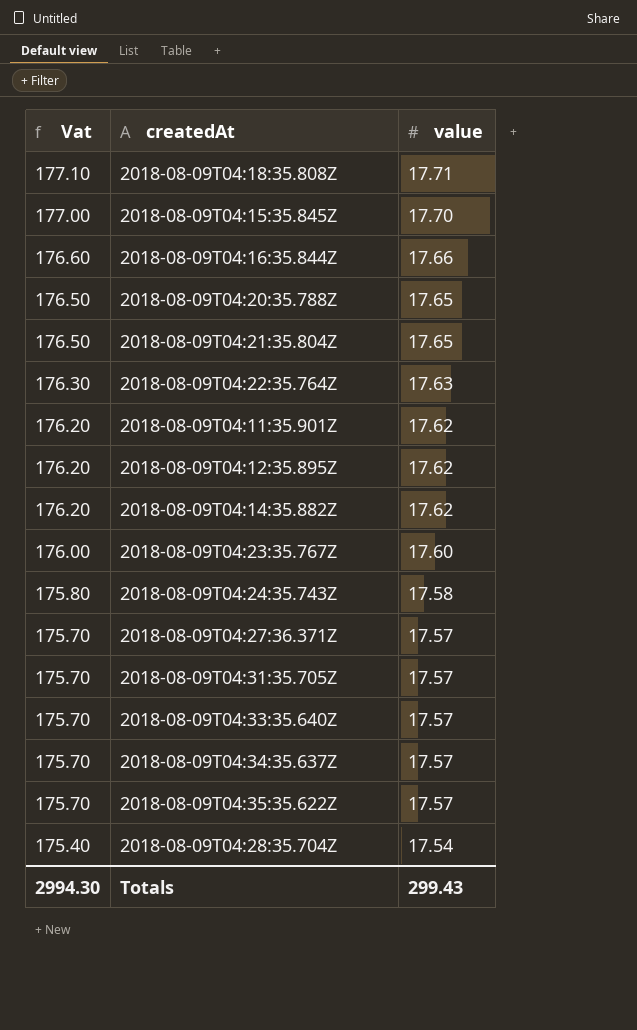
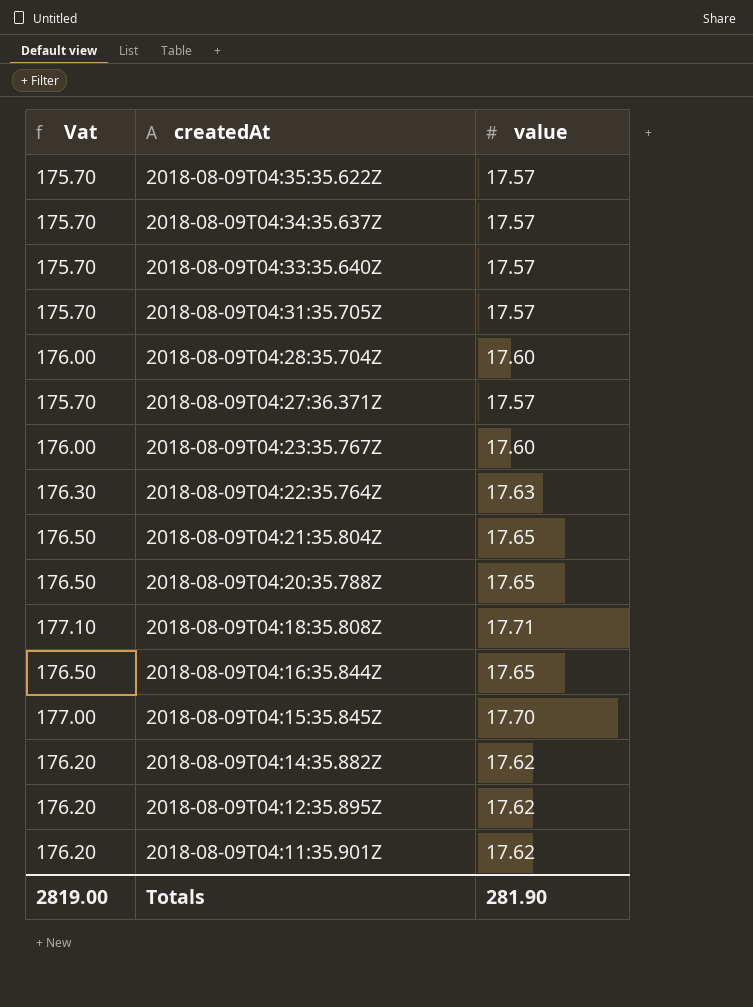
row order: Vat descending -> createdAt descending
row 2018-08-09T04:24:35.743Z: 175.80 | 17.58 -> none
2018-08-09T04:28:35.704Z | Vat: 175.40 -> 176.00
2018-08-09T04:28:35.704Z | value: 17.54 -> 17.60
2018-08-09T04:16:35.844Z | Vat: 176.60 -> 176.50
2018-08-09T04:16:35.844Z | value: 17.66 -> 17.65
Totals | Vat: 2994.30 -> 2819.00
Totals | value: 299.43 -> 281.90

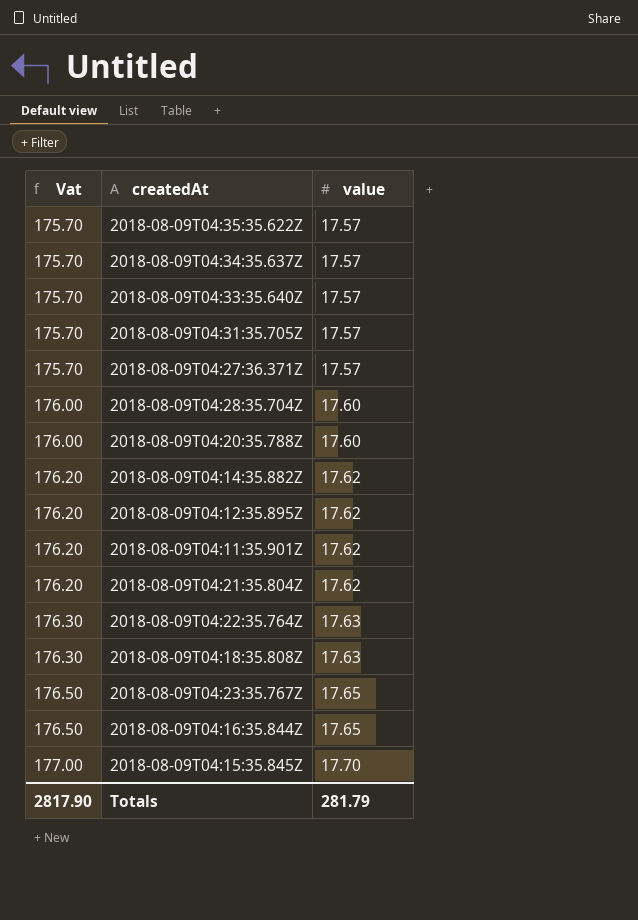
row order: createdAt descending -> Vat ascending
2018-08-09T04:20:35.788Z | Vat: 176.50 -> 176.00
2018-08-09T04:20:35.788Z | value: 17.65 -> 17.60
2018-08-09T04:21:35.804Z | Vat: 176.50 -> 176.20
2018-08-09T04:21:35.804Z | value: 17.65 -> 17.62
2018-08-09T04:18:35.808Z | Vat: 177.10 -> 176.30
2018-08-09T04:18:35.808Z | value: 17.71 -> 17.63
2018-08-09T04:23:35.767Z | Vat: 176.00 -> 176.50
2018-08-09T04:23:35.767Z | value: 17.60 -> 17.65
Totals | Vat: 2819.00 -> 2817.90
Totals | value: 281.90 -> 281.79

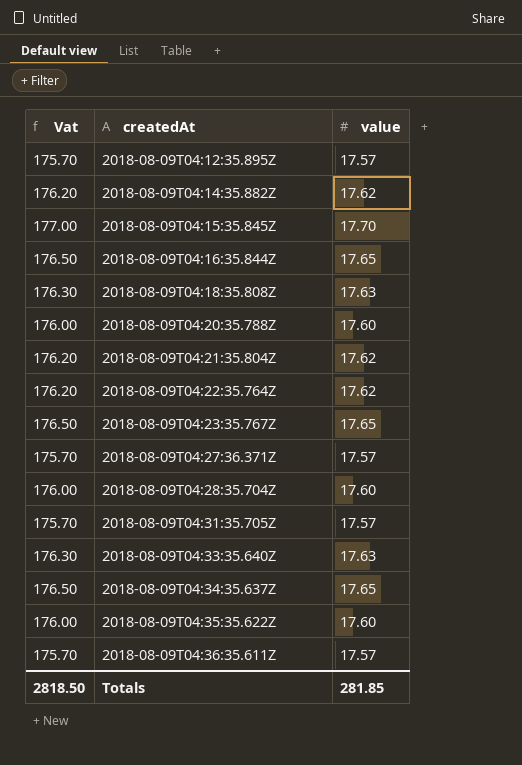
row order: Vat ascending -> createdAt ascending
row 2018-08-09T04:11:35.901Z: 176.20 | 17.62 -> none
2018-08-09T04:12:35.895Z | Vat: 176.20 -> 175.70
2018-08-09T04:12:35.895Z | value: 17.62 -> 17.57
2018-08-09T04:22:35.764Z | Vat: 176.30 -> 176.20
2018-08-09T04:22:35.764Z | value: 17.63 -> 17.62
2018-08-09T04:33:35.640Z | Vat: 175.70 -> 176.30
2018-08-09T04:33:35.640Z | value: 17.57 -> 17.63
2018-08-09T04:34:35.637Z | Vat: 175.70 -> 176.50
2018-08-09T04:34:35.637Z | value: 17.57 -> 17.65
2018-08-09T04:35:35.622Z | Vat: 175.70 -> 176.00
2018-08-09T04:35:35.622Z | value: 17.57 -> 17.60
row 2018-08-09T04:36:35.611Z: none -> 175.70 | 17.57
Totals | Vat: 2817.90 -> 2818.50
Totals | value: 281.79 -> 281.85

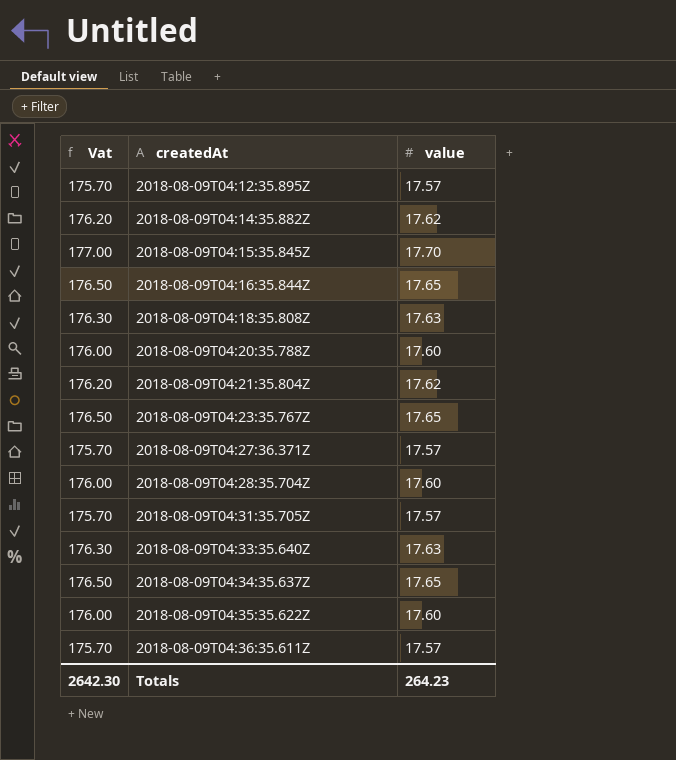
row 2018-08-09T04:22:35.764Z: 176.20 | 17.62 -> none
Totals | Vat: 2818.50 -> 2642.30
Totals | value: 281.85 -> 264.23

